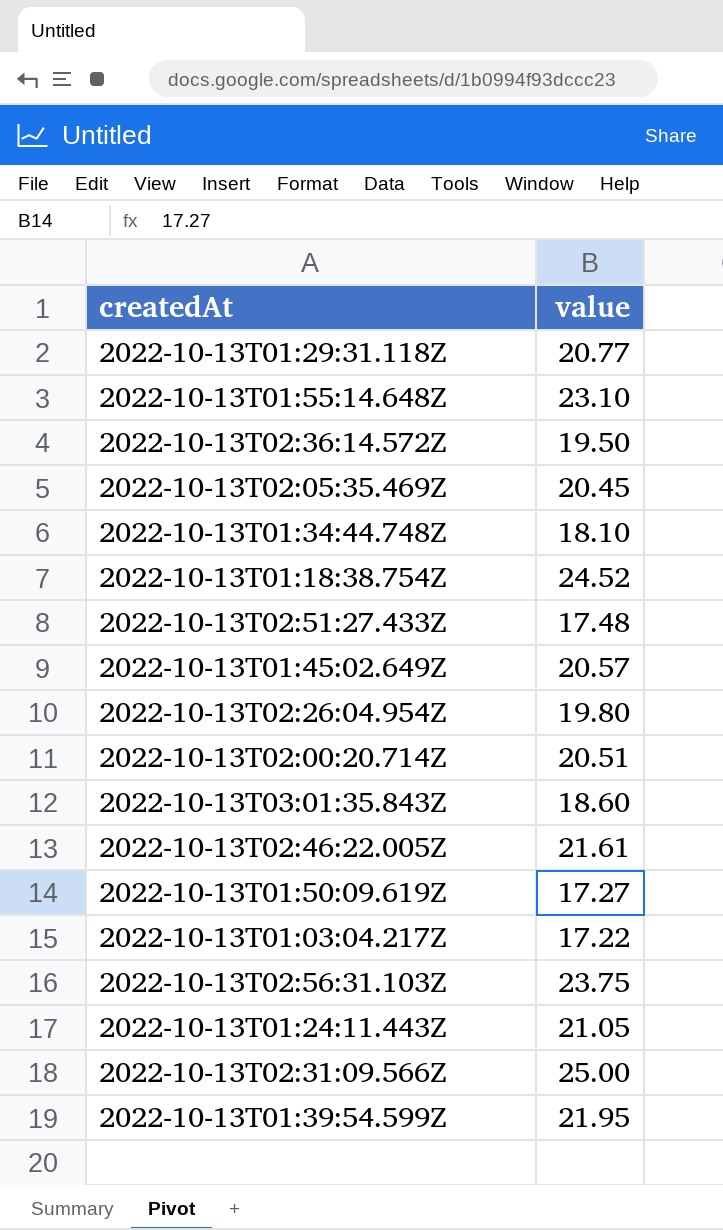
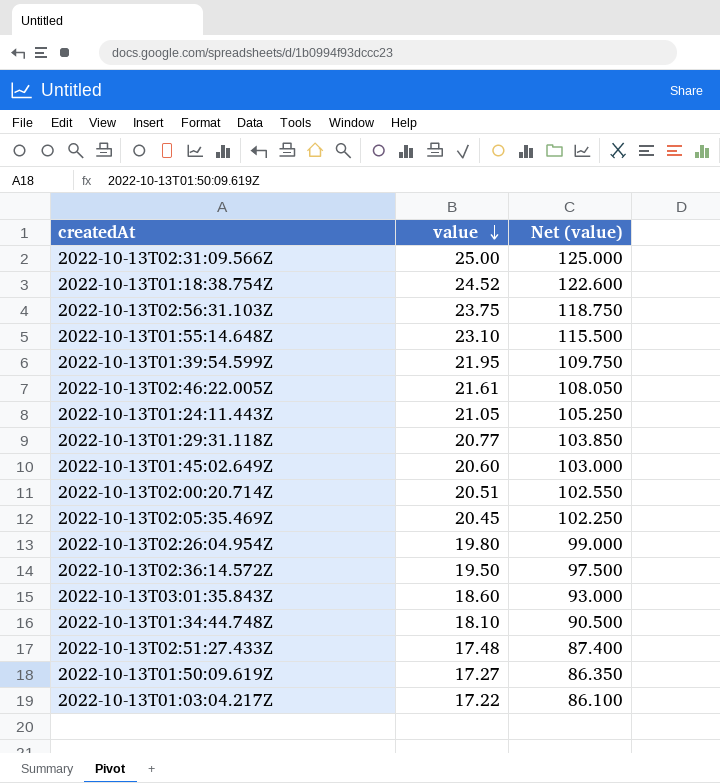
row order: none -> value descending
column Net (value) | formula: none -> [value] * 5
2022-10-13T01:45:02.649Z | value: 20.57 -> 20.60

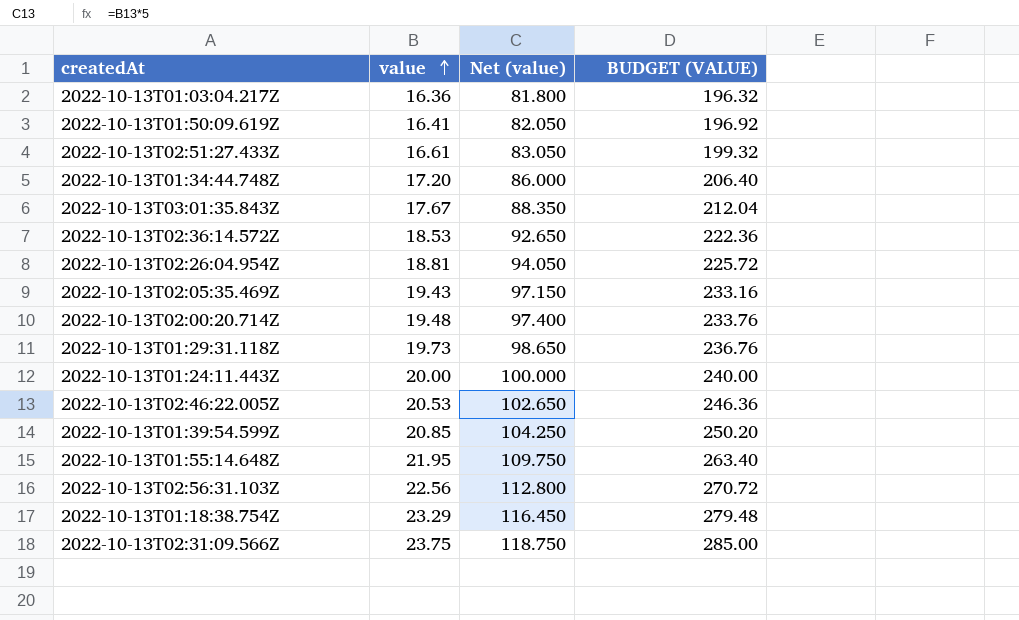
row order: value descending -> value ascending
column BUDGET (VALUE) | formula: none -> [value] * 12
row 2022-10-13T01:45:02.649Z: 20.60 | 103.000 -> none
2022-10-13T01:03:04.217Z | value: 17.22 -> 16.36
2022-10-13T01:03:04.217Z | Net (value): 86.100 -> 81.800
2022-10-13T01:50:09.619Z | value: 17.27 -> 16.41
2022-10-13T01:50:09.619Z | Net (value): 86.350 -> 82.050
2022-10-13T02:51:27.433Z | value: 17.48 -> 16.61
2022-10-13T02:51:27.433Z | Net (value): 87.400 -> 83.050
2022-10-13T01:34:44.748Z | value: 18.10 -> 17.20
2022-10-13T01:34:44.748Z | Net (value): 90.500 -> 86.000
2022-10-13T03:01:35.843Z | value: 18.60 -> 17.67
2022-10-13T03:01:35.843Z | Net (value): 93.000 -> 88.350
2022-10-13T02:36:14.572Z | value: 19.50 -> 18.53
2022-10-13T02:36:14.572Z | Net (value): 97.500 -> 92.650
2022-10-13T02:26:04.954Z | value: 19.80 -> 18.81
2022-10-13T02:26:04.954Z | Net (value): 99.000 -> 94.050
2022-10-13T02:05:35.469Z | value: 20.45 -> 19.43
2022-10-13T02:05:35.469Z | Net (value): 102.250 -> 97.150
2022-10-13T02:00:20.714Z | value: 20.51 -> 19.48
2022-10-13T02:00:20.714Z | Net (value): 102.550 -> 97.400
2022-10-13T01:29:31.118Z | value: 20.77 -> 19.73
2022-10-13T01:29:31.118Z | Net (value): 103.850 -> 98.650
2022-10-13T01:24:11.443Z | value: 21.05 -> 20.00
2022-10-13T01:24:11.443Z | Net (value): 105.250 -> 100.000
2022-10-13T02:46:22.005Z | value: 21.61 -> 20.53
2022-10-13T02:46:22.005Z | Net (value): 108.050 -> 102.650
2022-10-13T01:39:54.599Z | value: 21.95 -> 20.85
2022-10-13T01:39:54.599Z | Net (value): 109.750 -> 104.250
2022-10-13T01:55:14.648Z | value: 23.10 -> 21.95
2022-10-13T01:55:14.648Z | Net (value): 115.500 -> 109.750
2022-10-13T02:56:31.103Z | value: 23.75 -> 22.56
2022-10-13T02:56:31.103Z | Net (value): 118.750 -> 112.800
2022-10-13T01:18:38.754Z | value: 24.52 -> 23.29
2022-10-13T01:18:38.754Z | Net (value): 122.600 -> 116.450
2022-10-13T02:31:09.566Z | value: 25.00 -> 23.75
2022-10-13T02:31:09.566Z | Net (value): 125.000 -> 118.750

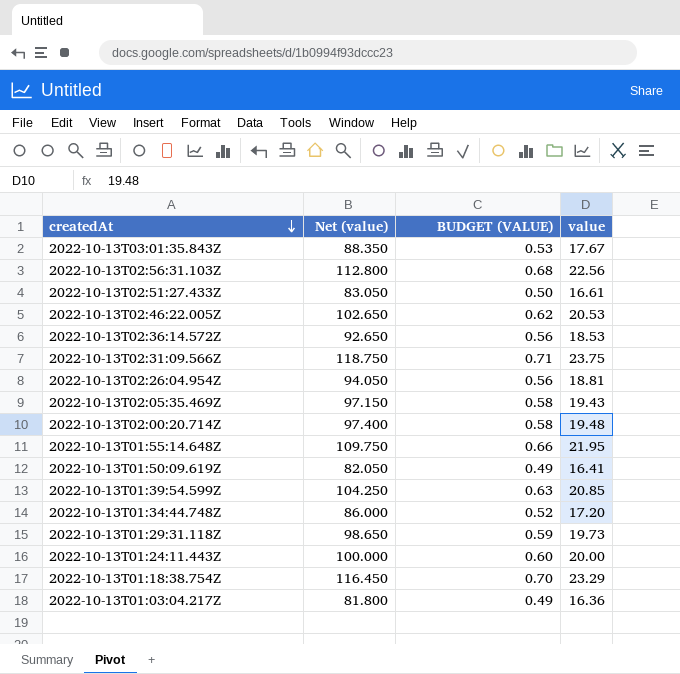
row order: value ascending -> createdAt descending
column BUDGET (VALUE) | formula: [value] * 12 -> [value] * 0.03
column value | position: 2 -> 4

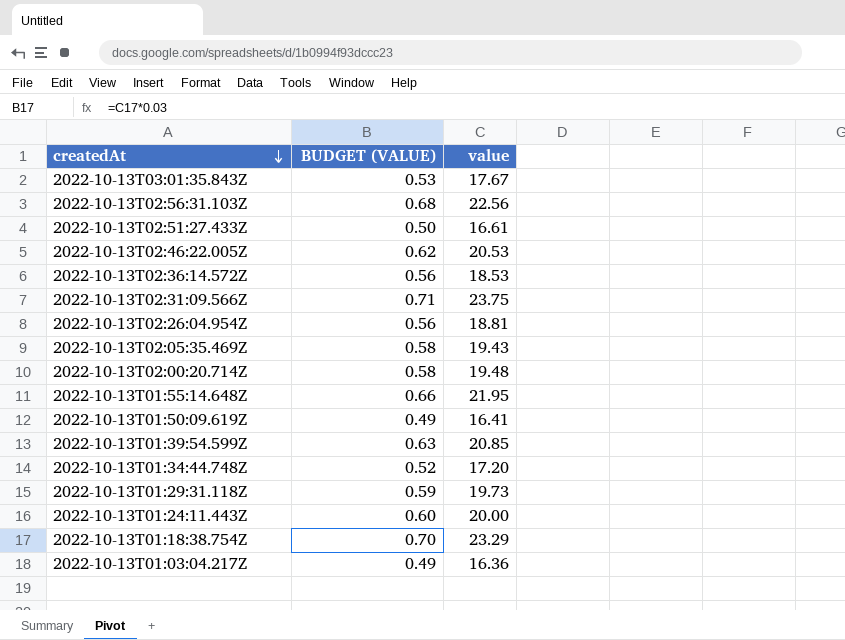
column Net (value) | formula: [value] * 5 -> none

